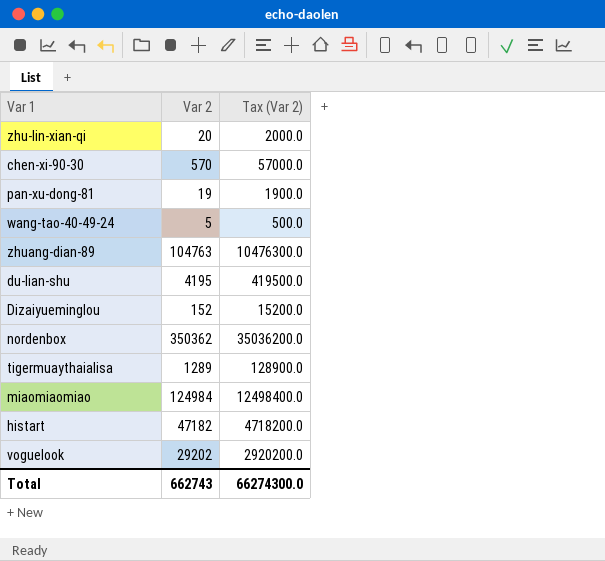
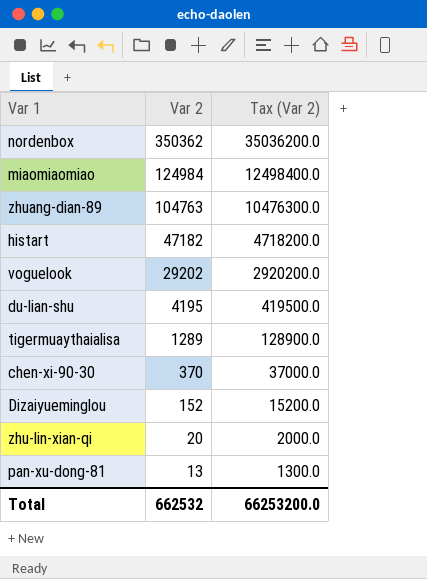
row order: none -> Var 2 descending
row wang-tao-40-49-24: 5 | 500.0 -> none
chen-xi-90-30 | Var 2: 570 -> 370
chen-xi-90-30 | Tax (Var 2): 57000.0 -> 37000.0
pan-xu-dong-81 | Var 2: 19 -> 13
pan-xu-dong-81 | Tax (Var 2): 1900.0 -> 1300.0
Total | Var 2: 662743 -> 662532
Total | Tax (Var 2): 66274300.0 -> 66253200.0

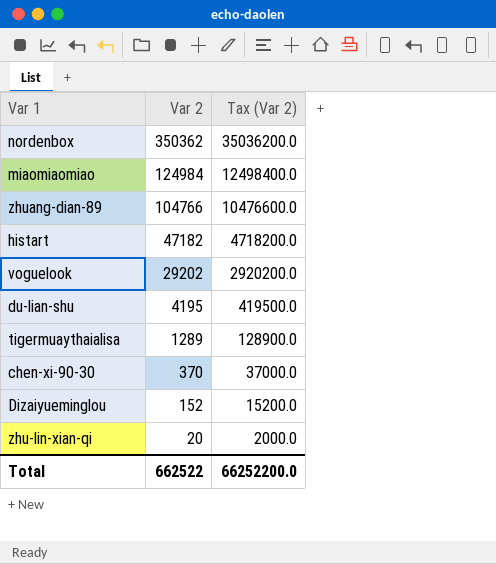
row pan-xu-dong-81: 13 | 1300.0 -> none
zhuang-dian-89 | Var 2: 104763 -> 104766
zhuang-dian-89 | Tax (Var 2): 10476300.0 -> 10476600.0
Total | Var 2: 662532 -> 662522
Total | Tax (Var 2): 66253200.0 -> 66252200.0

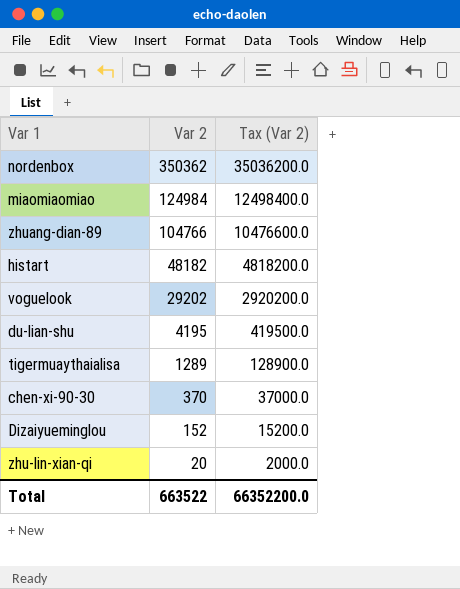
histart | Var 2: 47182 -> 48182
histart | Tax (Var 2): 4718200.0 -> 4818200.0
Total | Var 2: 662522 -> 663522
Total | Tax (Var 2): 66252200.0 -> 66352200.0

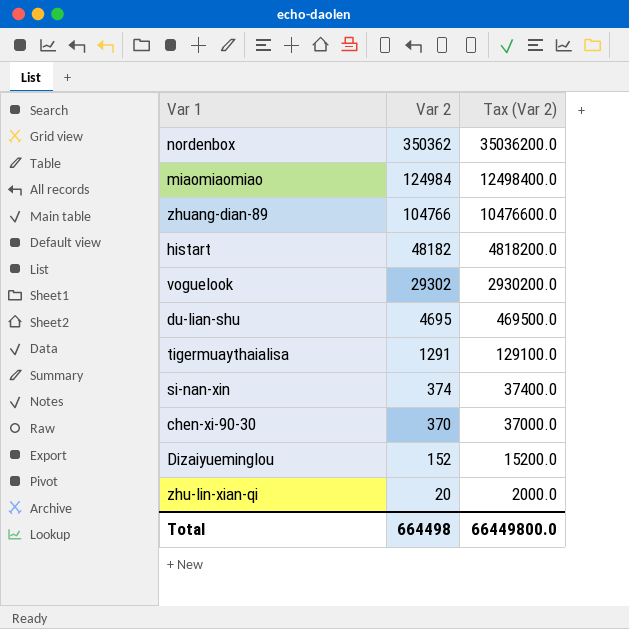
voguelook | Var 2: 29202 -> 29302
voguelook | Tax (Var 2): 2920200.0 -> 2930200.0
du-lian-shu | Var 2: 4195 -> 4695
du-lian-shu | Tax (Var 2): 419500.0 -> 469500.0
tigermuaythaialisa | Var 2: 1289 -> 1291
tigermuaythaialisa | Tax (Var 2): 128900.0 -> 129100.0
row si-nan-xin: none -> 374 | 37400.0
Total | Var 2: 663522 -> 664498
Total | Tax (Var 2): 66352200.0 -> 66449800.0

